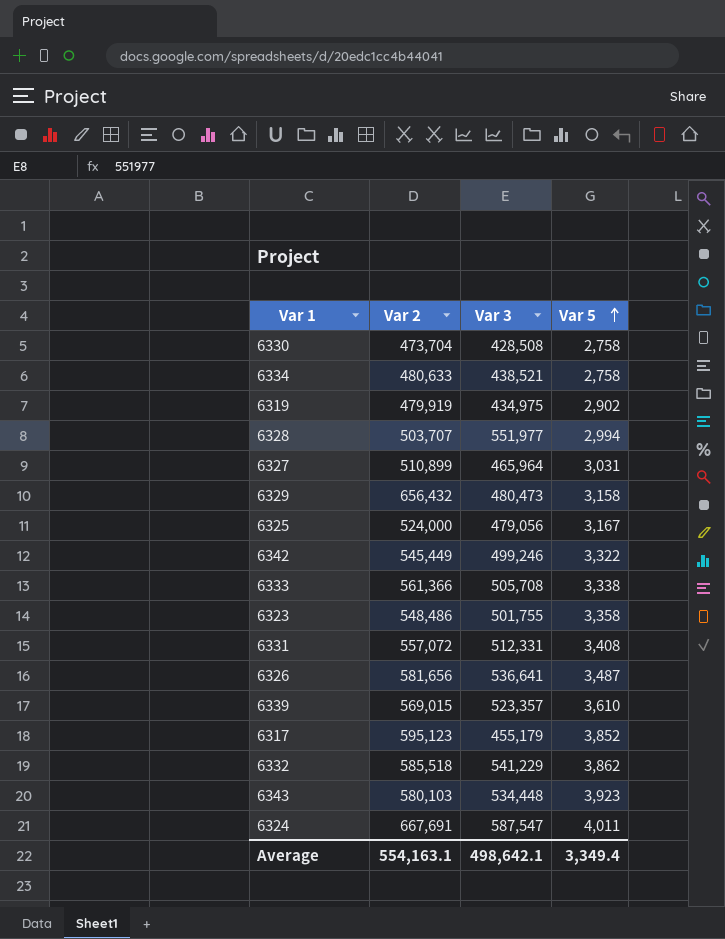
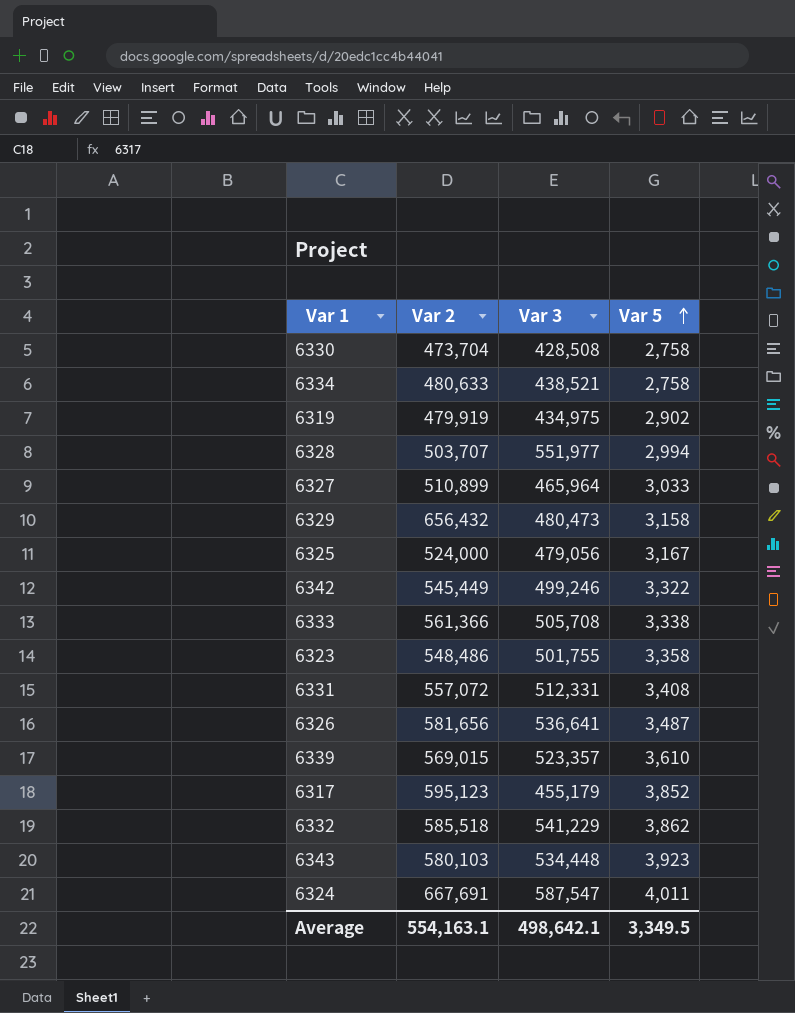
6327 | Var 5: 3,031 -> 3,033
Average | Var 5: 3,349.4 -> 3,349.5

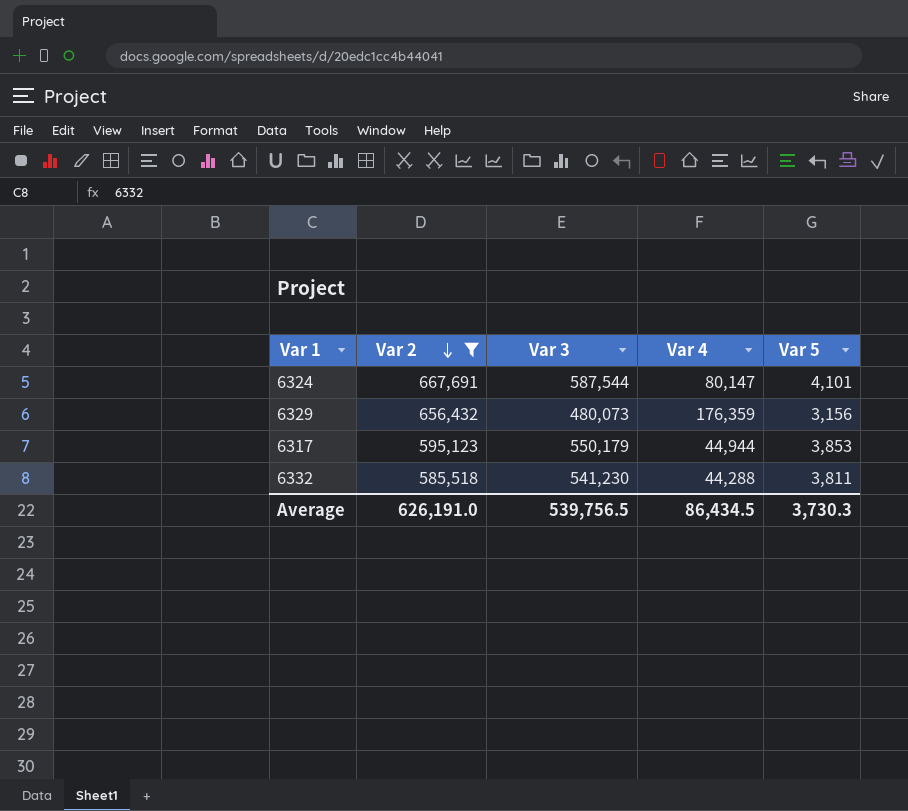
filter: none -> Var 2 >= 585,518
row order: Var 5 ascending -> Var 2 descending
column Var 4 | formula: none -> [Var 2] - [Var 3]
6324 | Var 3: 587,547 -> 587,544
6324 | Var 5: 4,011 -> 4,101
6329 | Var 3: 480,473 -> 480,073
6329 | Var 5: 3,158 -> 3,156
6317 | Var 3: 455,179 -> 550,179
6317 | Var 5: 3,852 -> 3,853
6332 | Var 3: 541,229 -> 541,230
6332 | Var 5: 3,862 -> 3,811
Average | Var 2: 554,163.1 -> 626,191.0
Average | Var 3: 498,642.1 -> 539,756.5
Average | Var 5: 3,349.5 -> 3,730.3

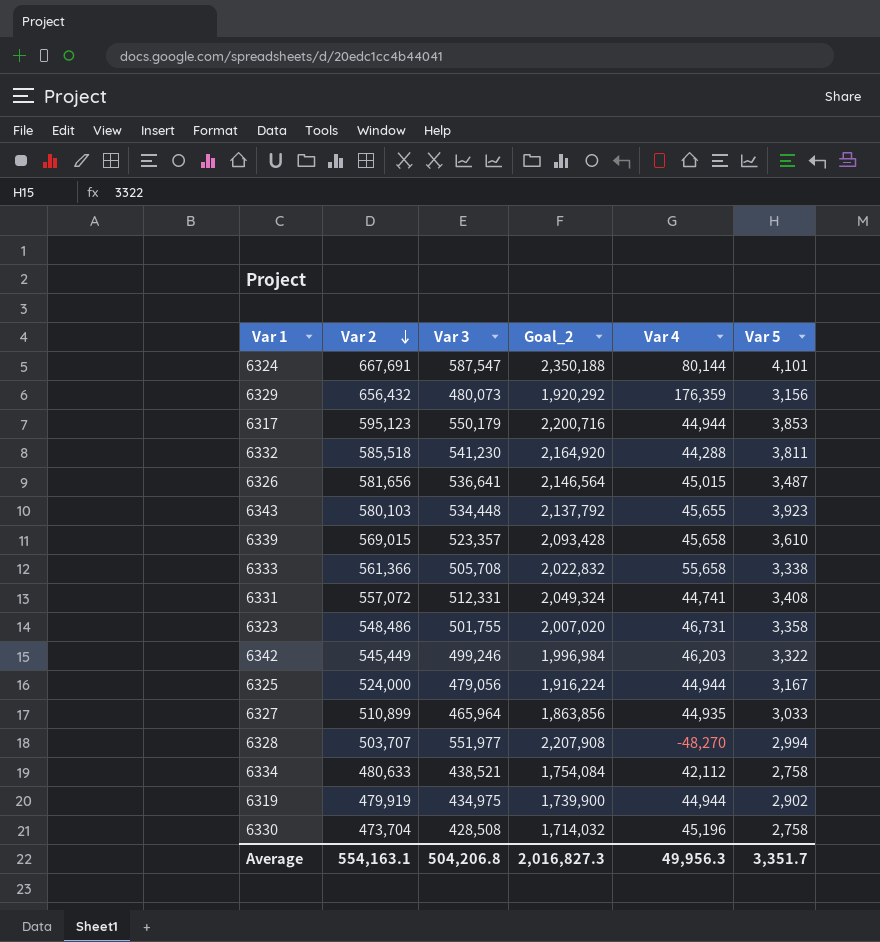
filter: Var 2 >= 585,518 -> none
column Goal_2 | formula: none -> [Var 3] * 4
6324 | Var 3: 587,544 -> 587,547
6324 | Var 4: 80,147 -> 80,144
Average | Var 2: 626,191.0 -> 554,163.1
Average | Var 3: 539,756.5 -> 504,206.8
Average | Var 4: 86,434.5 -> 49,956.3
Average | Var 5: 3,730.3 -> 3,351.7

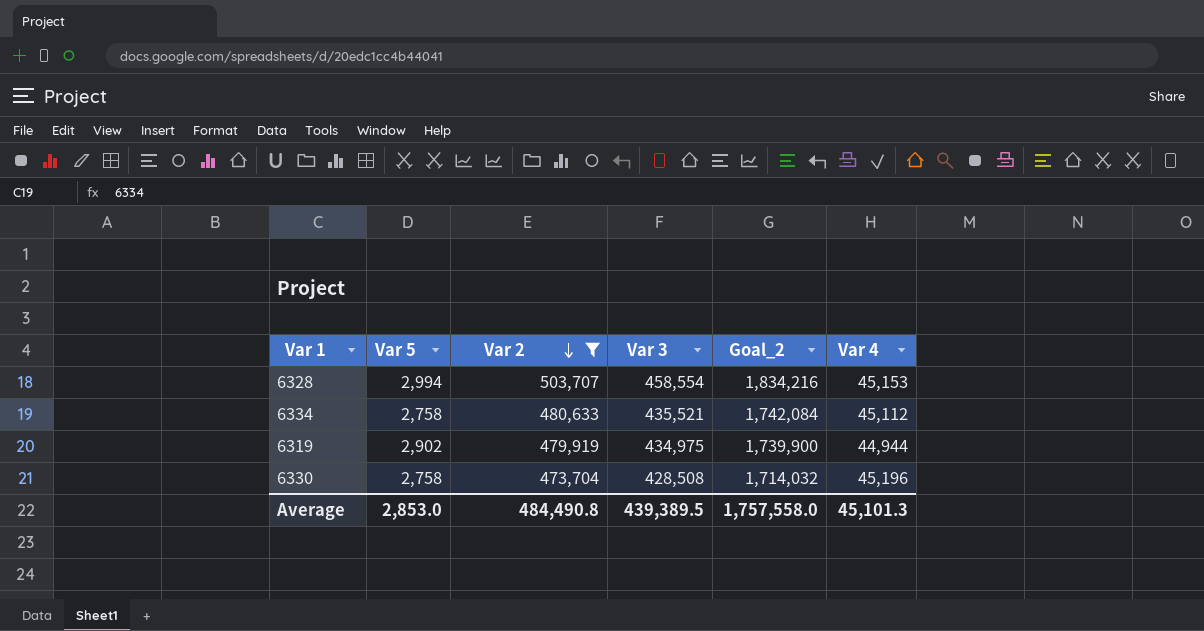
filter: none -> Var 2 <= 503,707
column Var 5 | position: 6 -> 2
6328 | Var 3: 551,977 -> 458,554
6328 | Goal_2: 2,207,908 -> 1,834,216
6328 | Var 4: -48,270 -> 45,153
6334 | Var 3: 438,521 -> 435,521
6334 | Goal_2: 1,754,084 -> 1,742,084
6334 | Var 4: 42,112 -> 45,112
Average | Var 5: 3,351.7 -> 2,853.0
Average | Var 2: 554,163.1 -> 484,490.8
Average | Var 3: 504,206.8 -> 439,389.5
Average | Goal_2: 2,016,827.3 -> 1,757,558.0
Average | Var 4: 49,956.3 -> 45,101.3

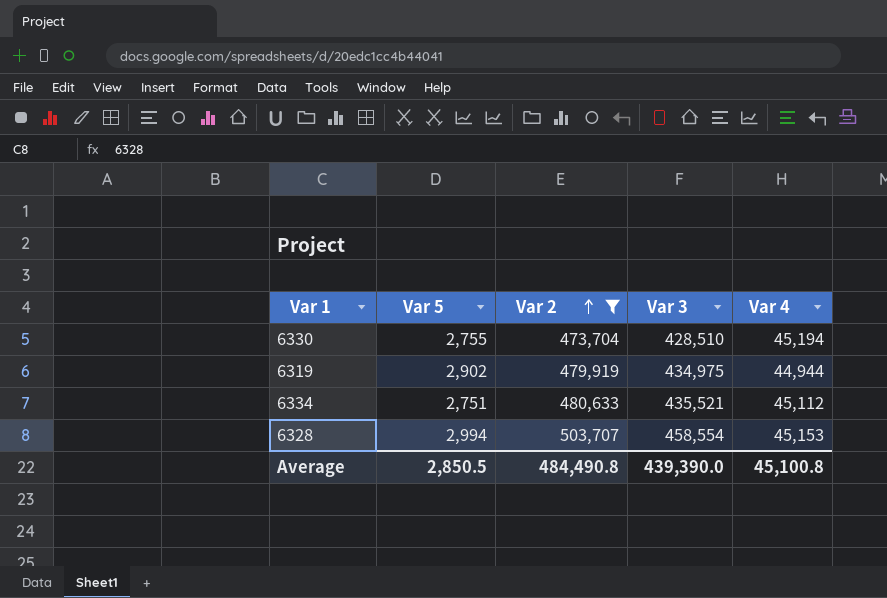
row order: Var 2 descending -> Var 2 ascending
column Goal_2 | formula: [Var 3] * 4 -> none
6330 | Var 5: 2,758 -> 2,755
6330 | Var 3: 428,508 -> 428,510
6330 | Var 4: 45,196 -> 45,194
6334 | Var 5: 2,758 -> 2,751
Average | Var 5: 2,853.0 -> 2,850.5
Average | Var 3: 439,389.5 -> 439,390.0
Average | Var 4: 45,101.3 -> 45,100.8

